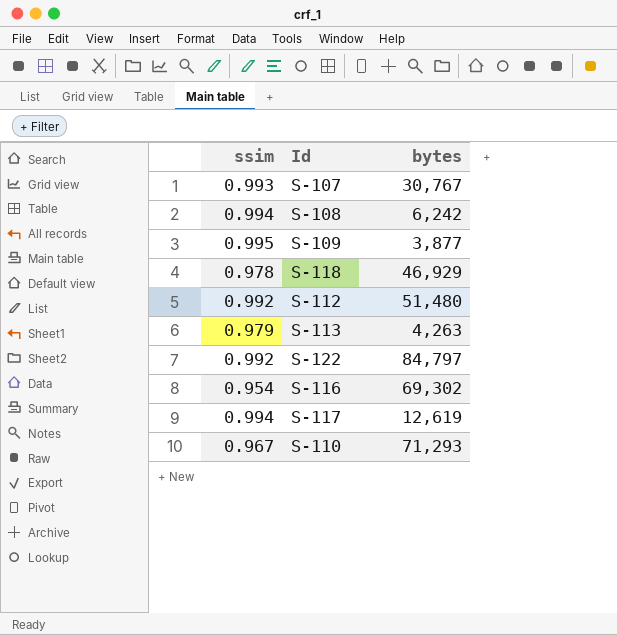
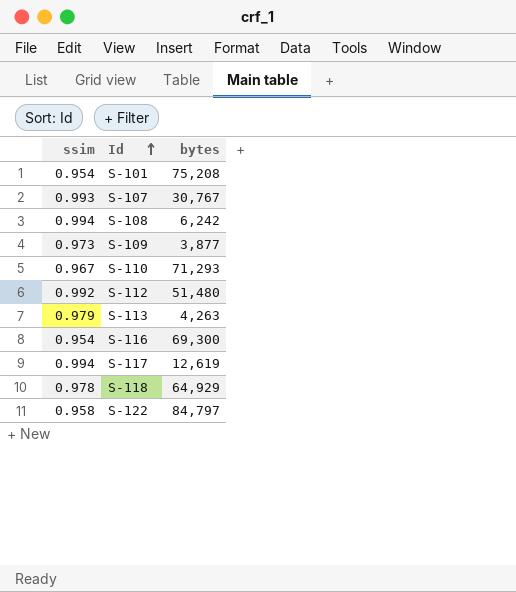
row order: none -> Id ascending
row S-101: none -> 0.954 | 75,208
S-109 | ssim: 0.995 -> 0.973
S-116 | bytes: 69,302 -> 69,300
S-118 | bytes: 46,929 -> 64,929
S-122 | ssim: 0.992 -> 0.958

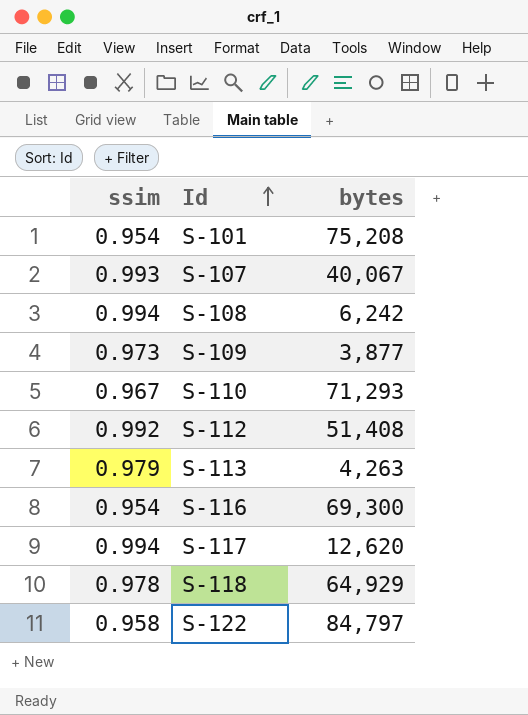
S-107 | bytes: 30,767 -> 40,067
S-112 | bytes: 51,480 -> 51,408
S-117 | bytes: 12,619 -> 12,620

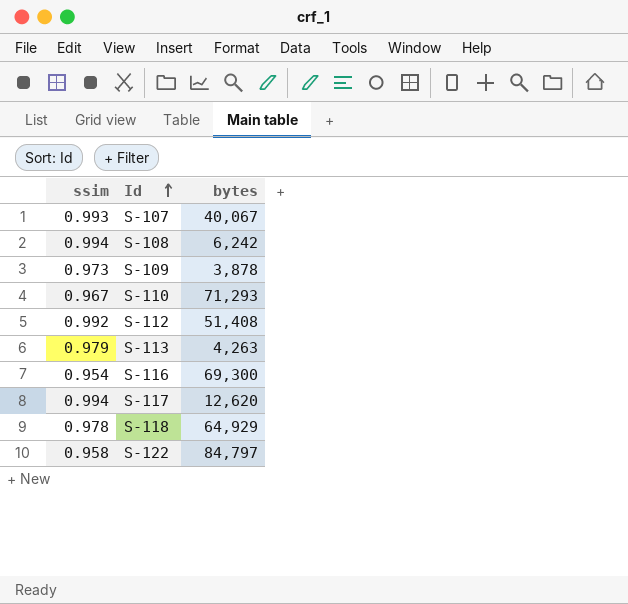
row S-101: 0.954 | 75,208 -> none
S-109 | bytes: 3,877 -> 3,878

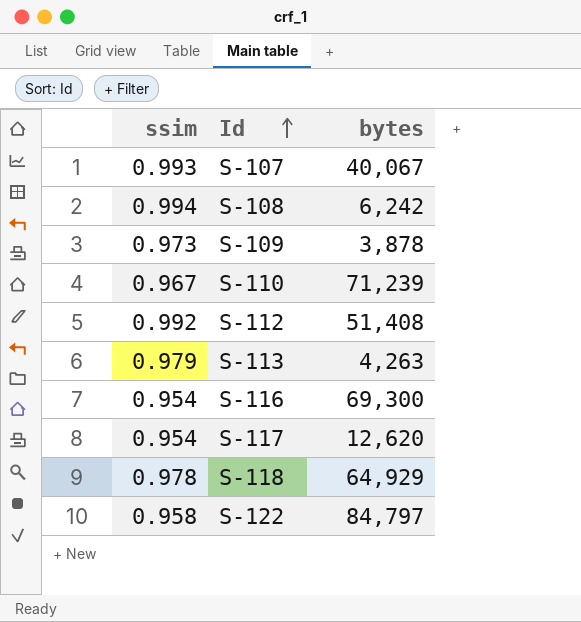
S-110 | bytes: 71,293 -> 71,239
S-117 | ssim: 0.994 -> 0.954

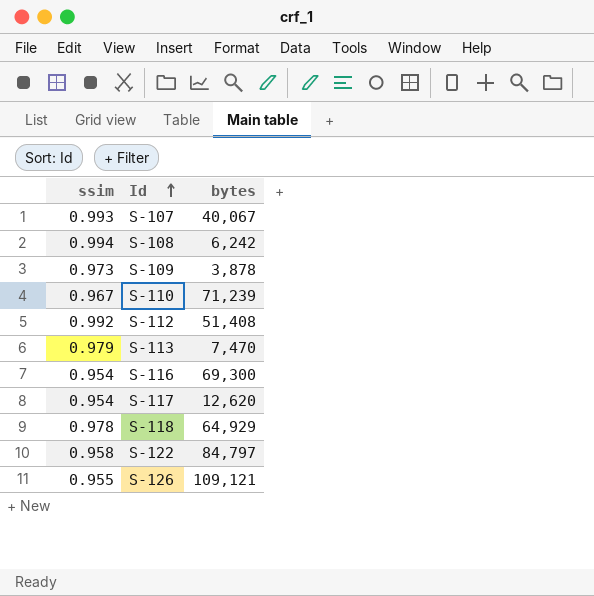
S-113 | bytes: 4,263 -> 7,470
row S-126: none -> 0.955 | 109,121

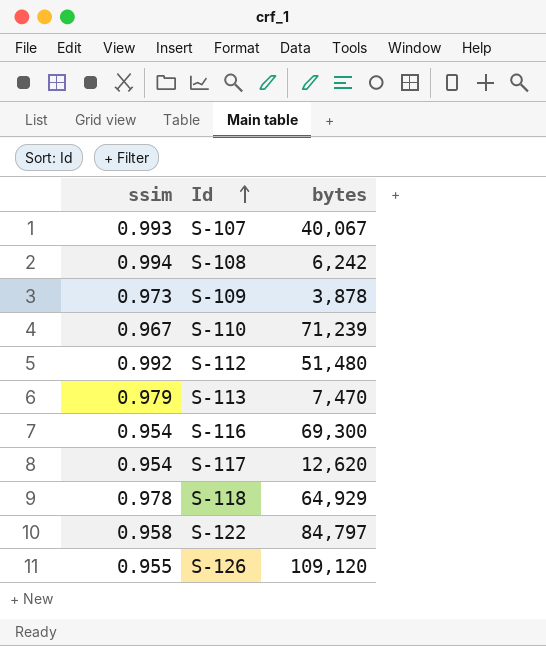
S-112 | bytes: 51,408 -> 51,480
S-126 | bytes: 109,121 -> 109,120

